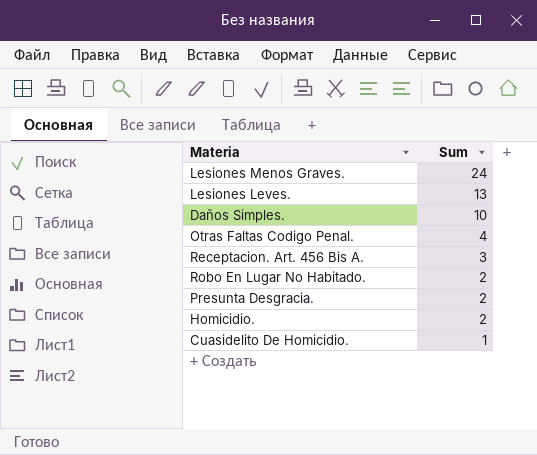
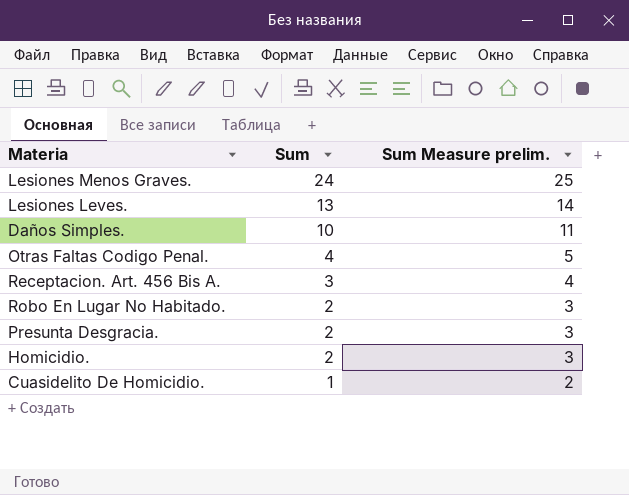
column Sum Measure prelim. | formula: none -> [Sum] + 1

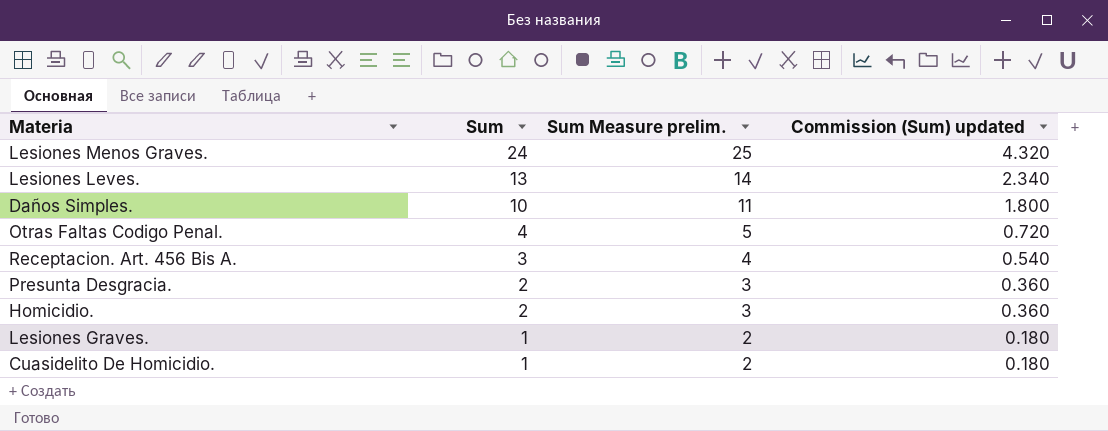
column Commission (Sum) updated | formula: none -> [Sum] * 0.18
row Robo En Lugar No Habitado.: 2 | 3 -> none
row Lesiones Graves.: none -> 1 | 2 | 0.180

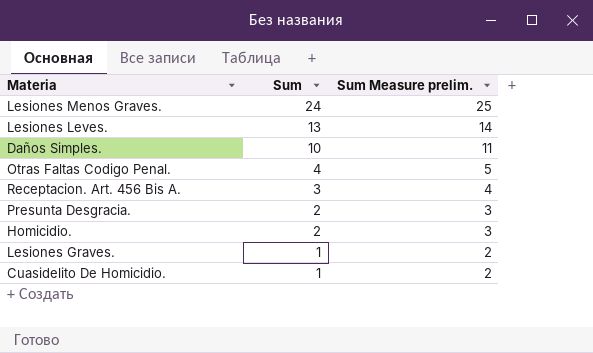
column Commission (Sum) updated | formula: [Sum] * 0.18 -> none

